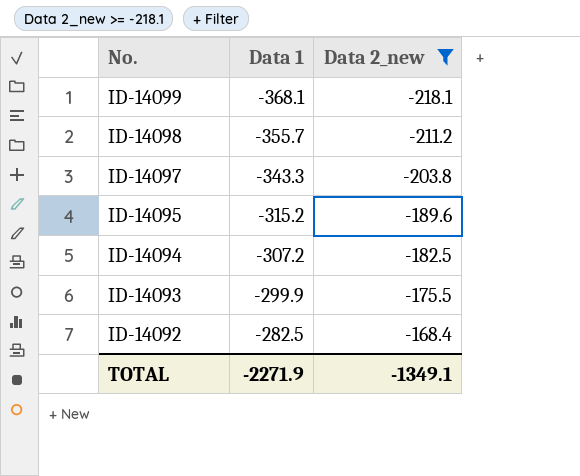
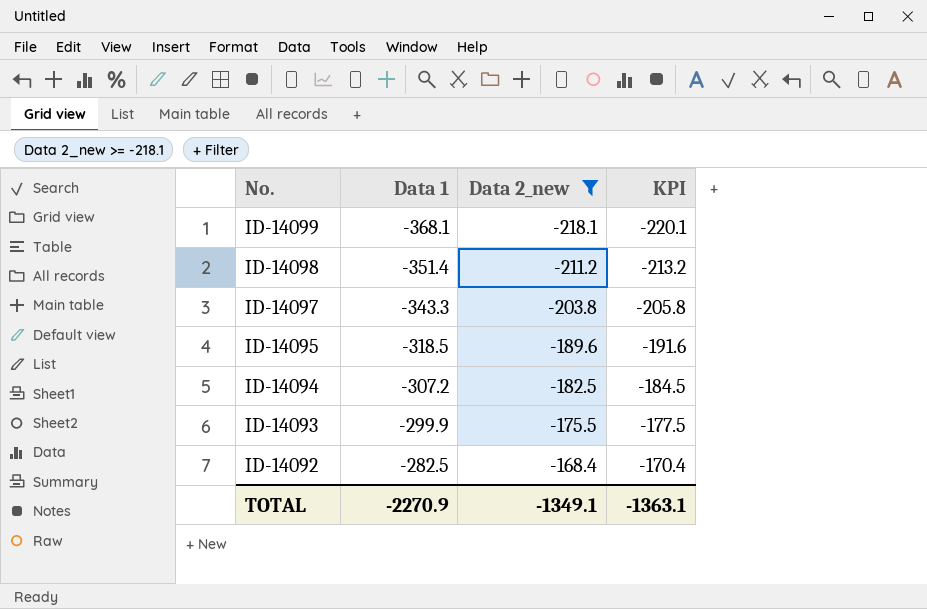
column KPI | formula: none -> [Data 2_new] - 2
ID-14098 | Data 1: -355.7 -> -351.4
ID-14095 | Data 1: -315.2 -> -318.5
TOTAL | Data 1: -2271.9 -> -2270.9

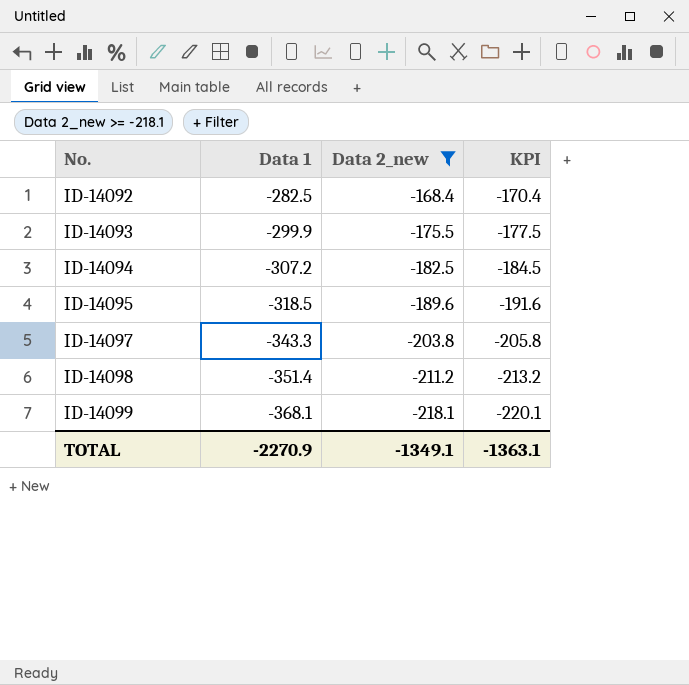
row order: No. descending -> No. ascending

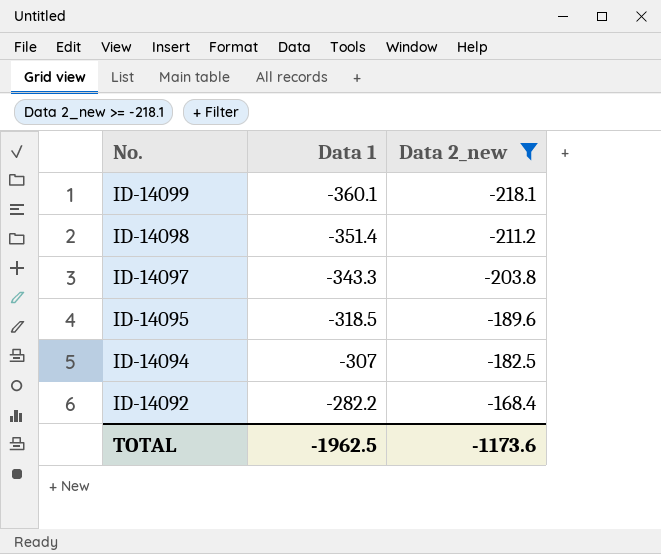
row order: No. ascending -> No. descending
column KPI | formula: [Data 2_new] - 2 -> none
row ID-14093: -299.9 | -175.5 | -177.5 -> none
ID-14099 | Data 1: -368.1 -> -360.1
ID-14094 | Data 1: -307.2 -> -307
ID-14092 | Data 1: -282.5 -> -282.2
TOTAL | Data 1: -2270.9 -> -1962.5
TOTAL | Data 2_new: -1349.1 -> -1173.6

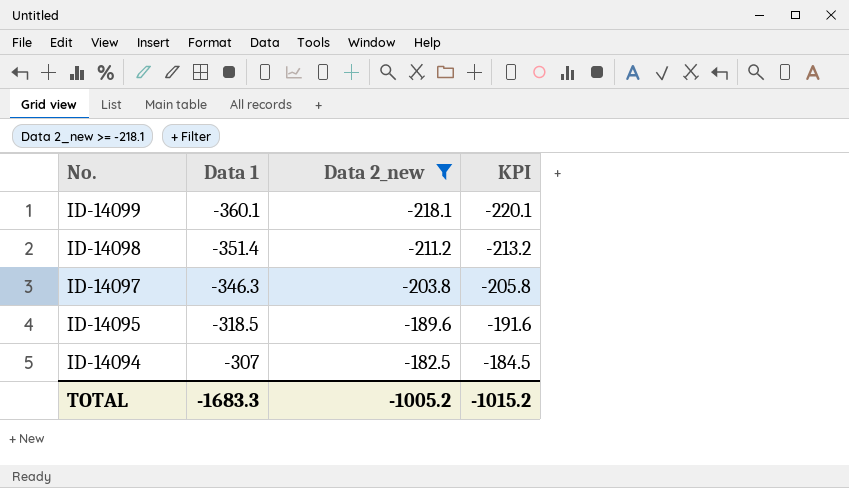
column KPI | formula: none -> [Data 2_new] - 2
row ID-14092: -282.2 | -168.4 -> none
ID-14097 | Data 1: -343.3 -> -346.3
TOTAL | Data 1: -1962.5 -> -1683.3
TOTAL | Data 2_new: -1173.6 -> -1005.2

